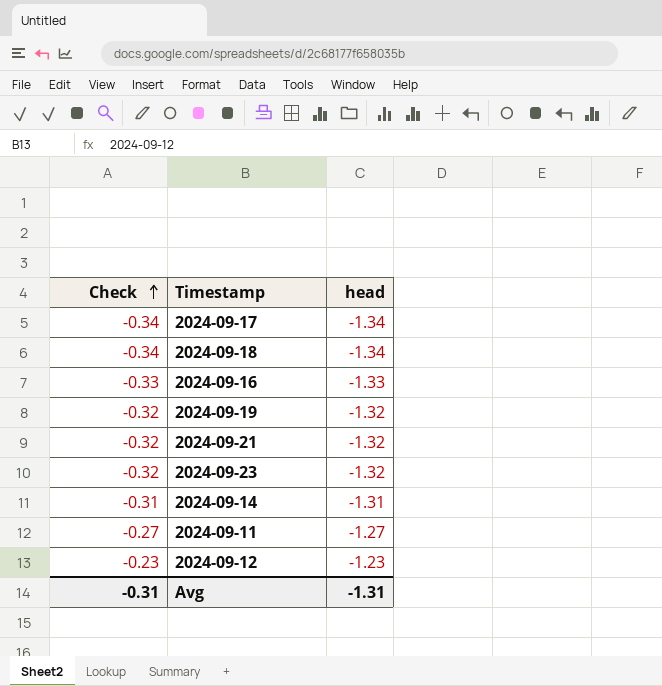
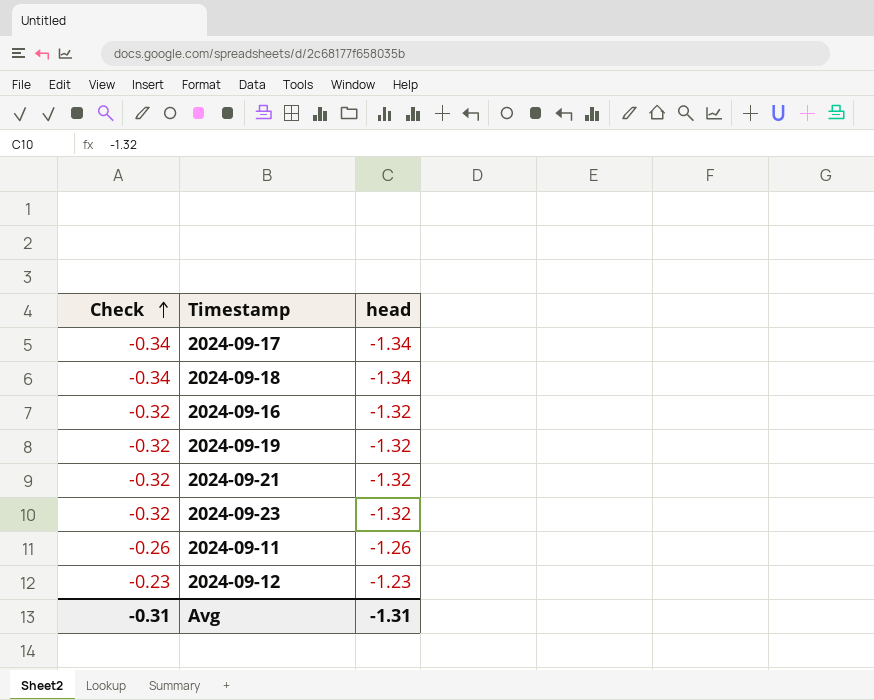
row 2024-09-14: -0.31 | -1.31 -> none
2024-09-16 | Check: -0.33 -> -0.32
2024-09-16 | head: -1.33 -> -1.32
2024-09-11 | Check: -0.27 -> -0.26
2024-09-11 | head: -1.27 -> -1.26

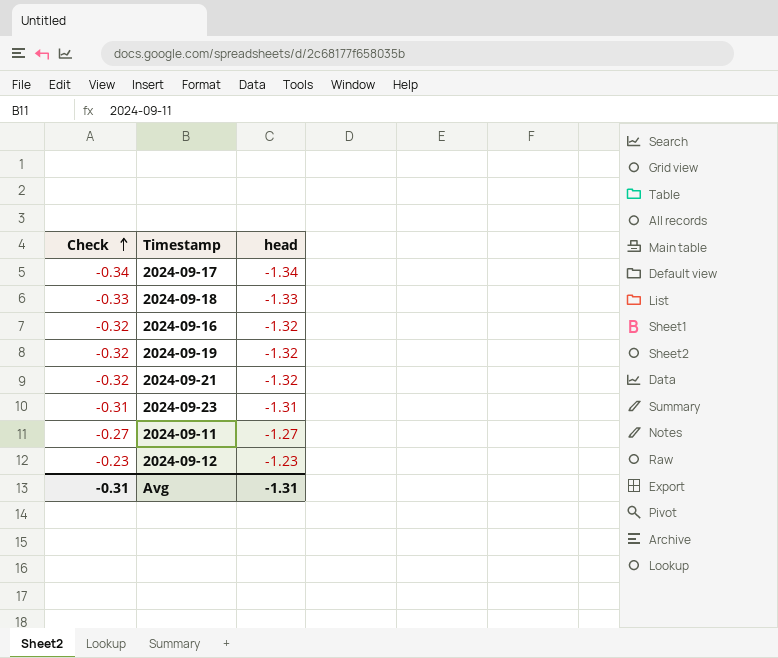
2024-09-18 | Check: -0.34 -> -0.33
2024-09-18 | head: -1.34 -> -1.33
2024-09-23 | Check: -0.32 -> -0.31
2024-09-23 | head: -1.32 -> -1.31
2024-09-11 | Check: -0.26 -> -0.27
2024-09-11 | head: -1.26 -> -1.27

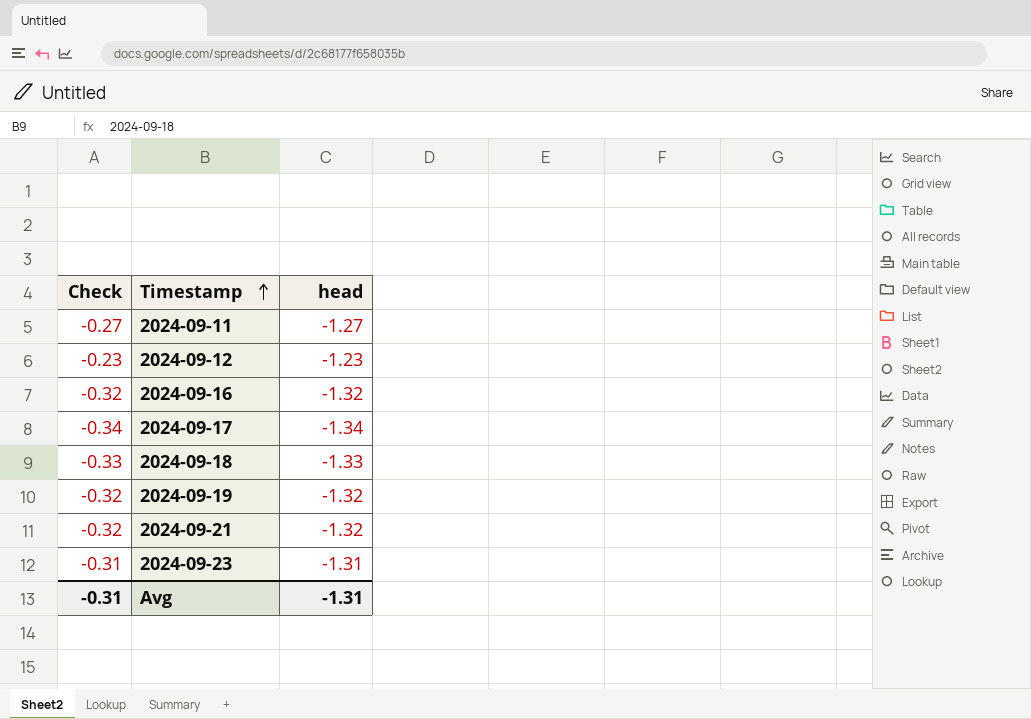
row order: Check ascending -> Timestamp ascending

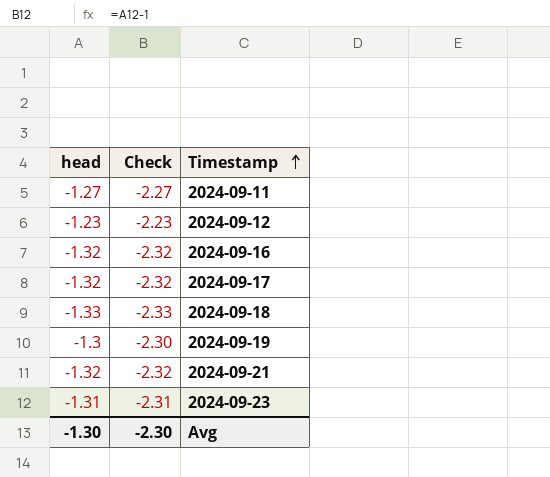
column head | position: 3 -> 1
column Check | formula: [head] + 1 -> [head] - 1
2024-09-17 | head: -1.34 -> -1.32
2024-09-19 | head: -1.32 -> -1.3
Avg | head: -1.31 -> -1.30
Avg | Check: -0.31 -> -2.30

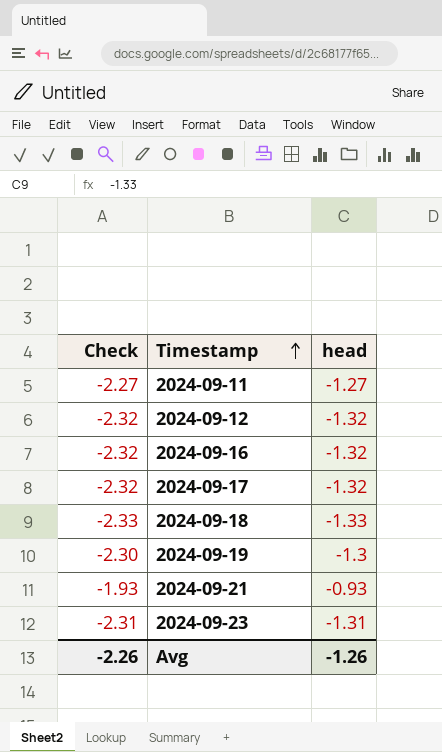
column head | position: 1 -> 3
2024-09-12 | Check: -2.23 -> -2.32
2024-09-12 | head: -1.23 -> -1.32
2024-09-21 | Check: -2.32 -> -1.93
2024-09-21 | head: -1.32 -> -0.93
Avg | Check: -2.30 -> -2.26
Avg | head: -1.30 -> -1.26

